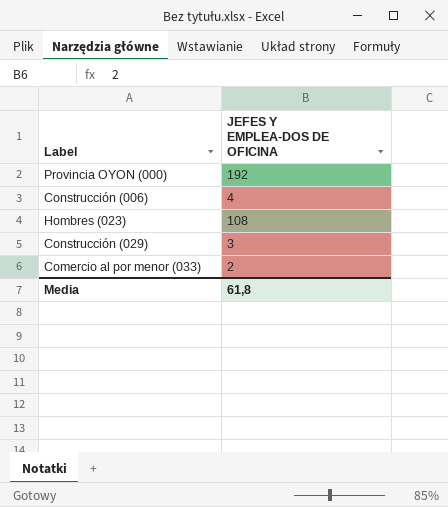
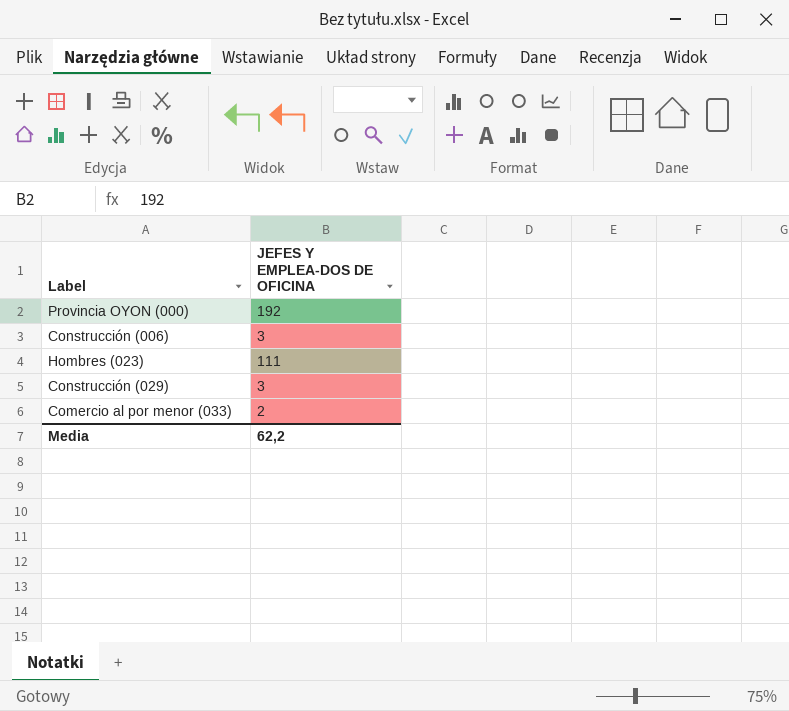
Construcción (006) | JEFES Y EMPLEA-DOS DE OFICINA: 4 -> 3
Hombres (023) | JEFES Y EMPLEA-DOS DE OFICINA: 108 -> 111
Media | JEFES Y EMPLEA-DOS DE OFICINA: 61,8 -> 62,2

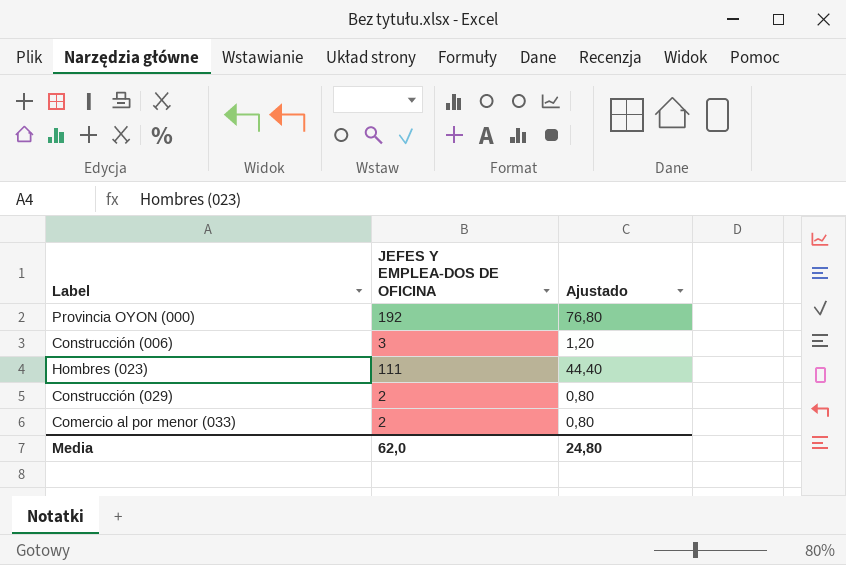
column Ajustado | formula: none -> [JEFES Y EMPLEA-DOS DE OFICINA] * 0,4
Construcción (029) | JEFES Y EMPLEA-DOS DE OFICINA: 3 -> 2
Media | JEFES Y EMPLEA-DOS DE OFICINA: 62,2 -> 62,0

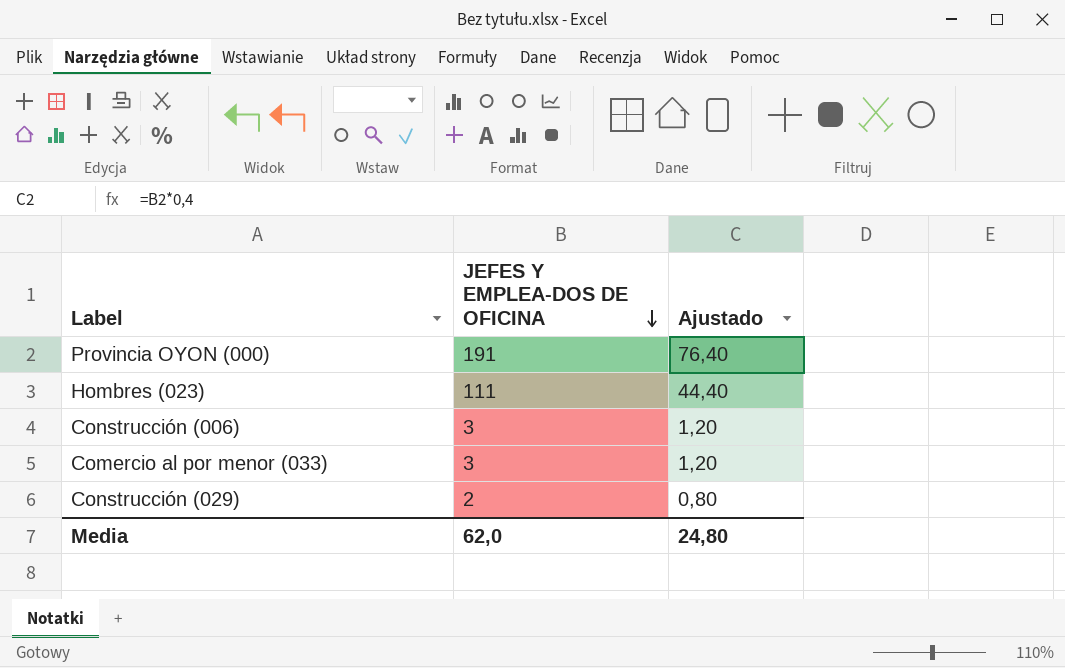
row order: none -> JEFES Y EMPLEA-DOS DE OFICINA descending
Provincia OYON (000) | JEFES Y EMPLEA-DOS DE OFICINA: 192 -> 191
Provincia OYON (000) | Ajustado: 76,80 -> 76,40
Comercio al por menor (033) | JEFES Y EMPLEA-DOS DE OFICINA: 2 -> 3
Comercio al por menor (033) | Ajustado: 0,80 -> 1,20

